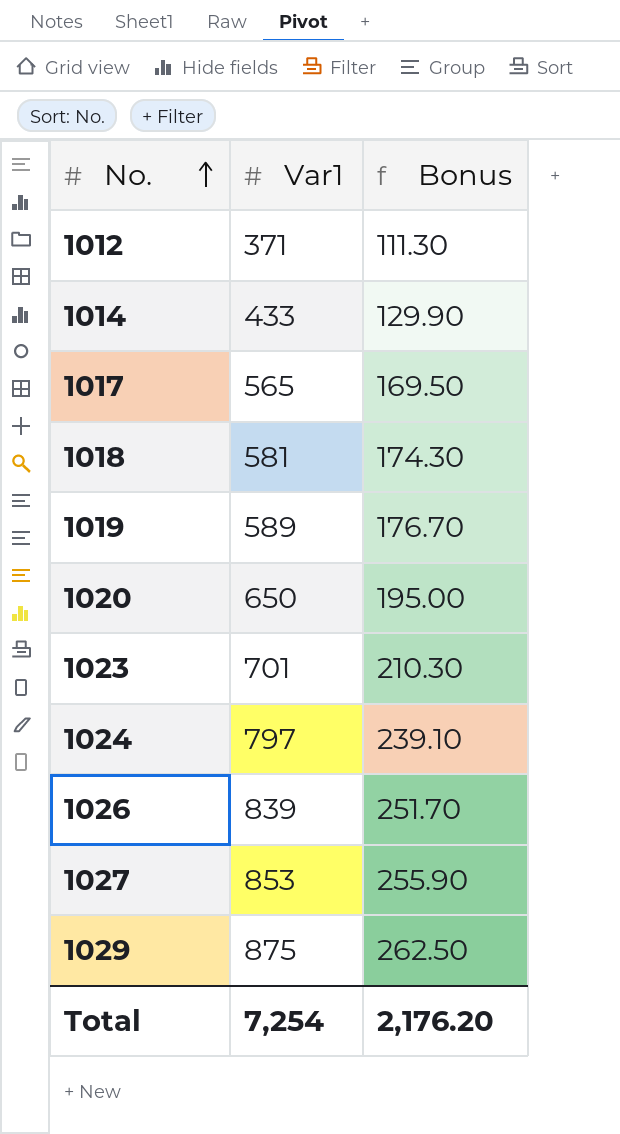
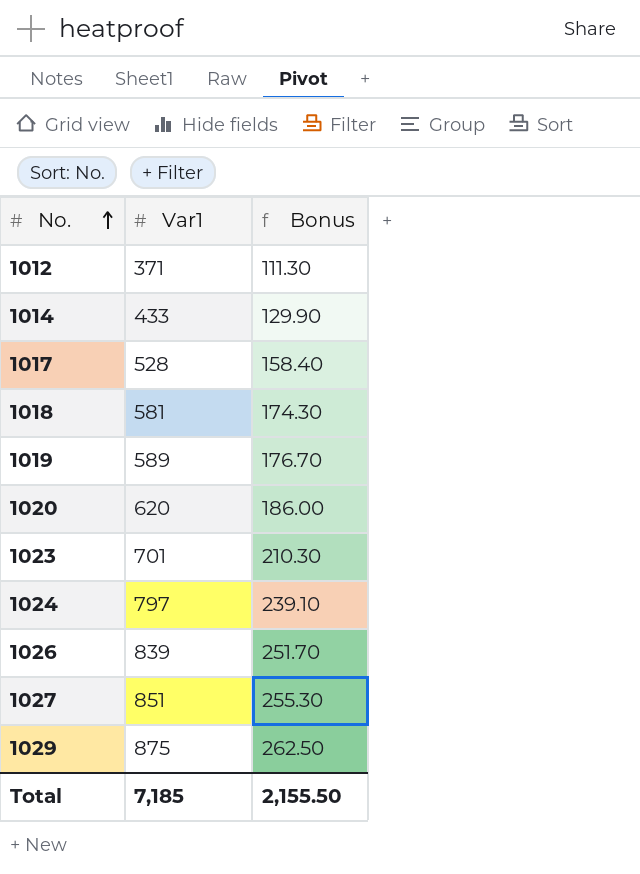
1017 | Var1: 565 -> 528
1017 | Bonus: 169.50 -> 158.40
1020 | Var1: 650 -> 620
1020 | Bonus: 195.00 -> 186.00
1027 | Var1: 853 -> 851
1027 | Bonus: 255.90 -> 255.30
Total | Var1: 7,254 -> 7,185
Total | Bonus: 2,176.20 -> 2,155.50

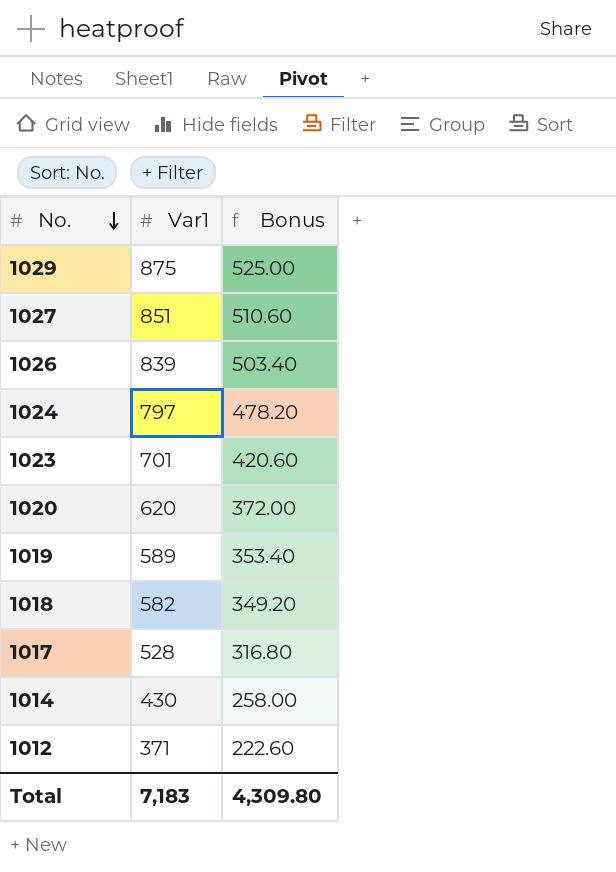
row order: No. ascending -> No. descending
column Bonus | formula: [Var1] * 0.3 -> [Var1] * 0.6
1018 | Var1: 581 -> 582
1014 | Var1: 433 -> 430
Total | Var1: 7,185 -> 7,183
Total | Bonus: 2,155.50 -> 4,309.80

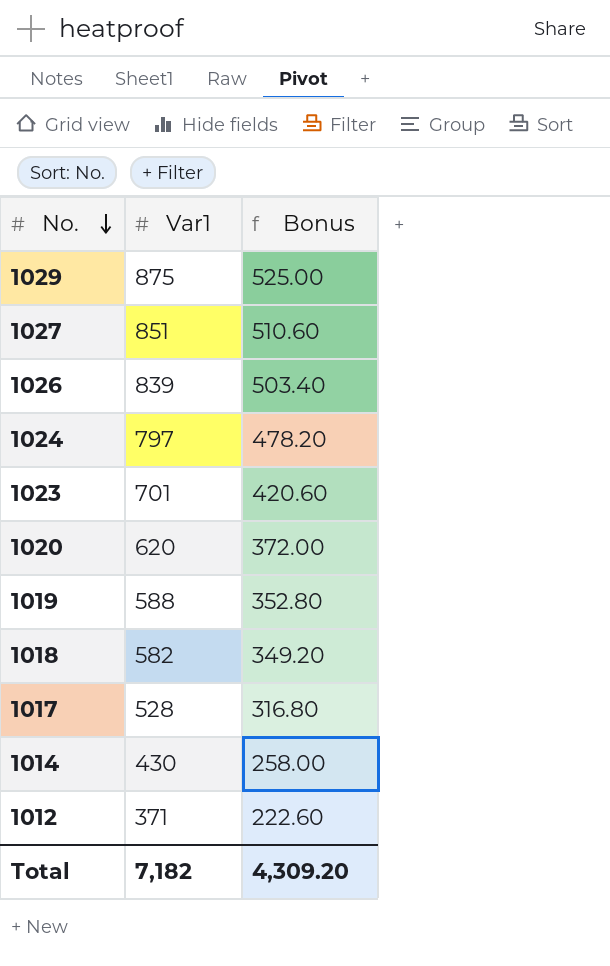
1019 | Var1: 589 -> 588
1019 | Bonus: 353.40 -> 352.80
Total | Var1: 7,183 -> 7,182
Total | Bonus: 4,309.80 -> 4,309.20

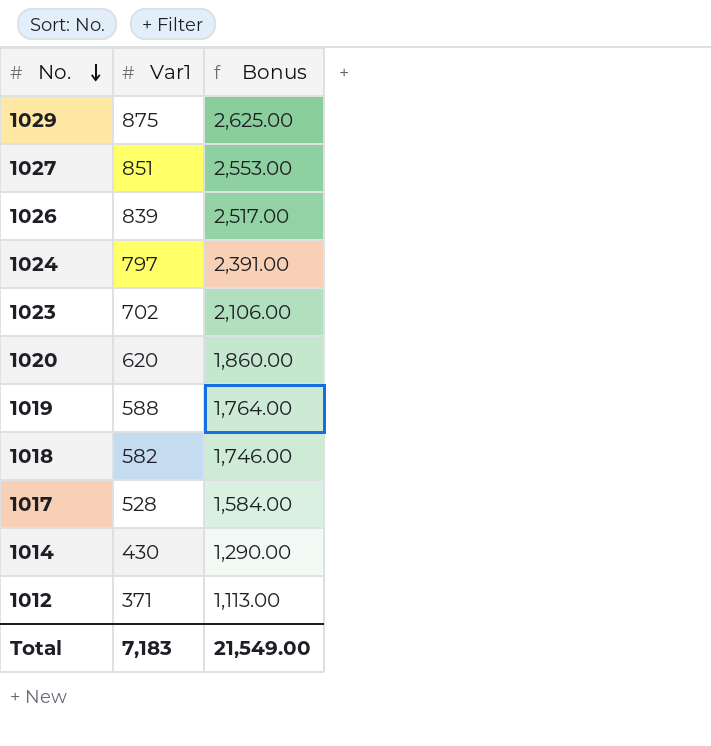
column Bonus | formula: [Var1] * 0.6 -> [Var1] * 3
1023 | Var1: 701 -> 702
Total | Var1: 7,182 -> 7,183
Total | Bonus: 4,309.20 -> 21,549.00

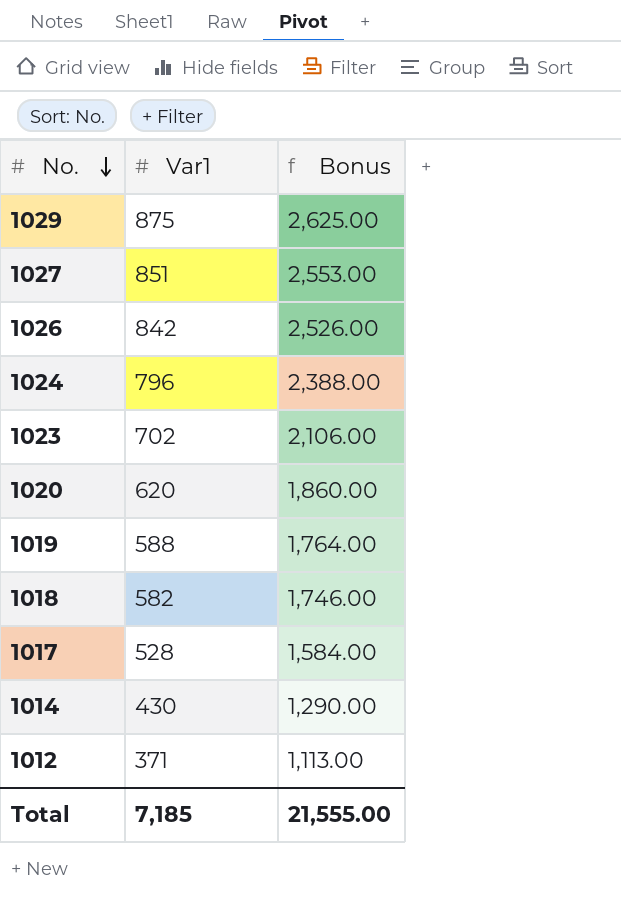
1026 | Var1: 839 -> 842
1026 | Bonus: 2,517.00 -> 2,526.00
1024 | Var1: 797 -> 796
1024 | Bonus: 2,391.00 -> 2,388.00
Total | Var1: 7,183 -> 7,185
Total | Bonus: 21,549.00 -> 21,555.00

